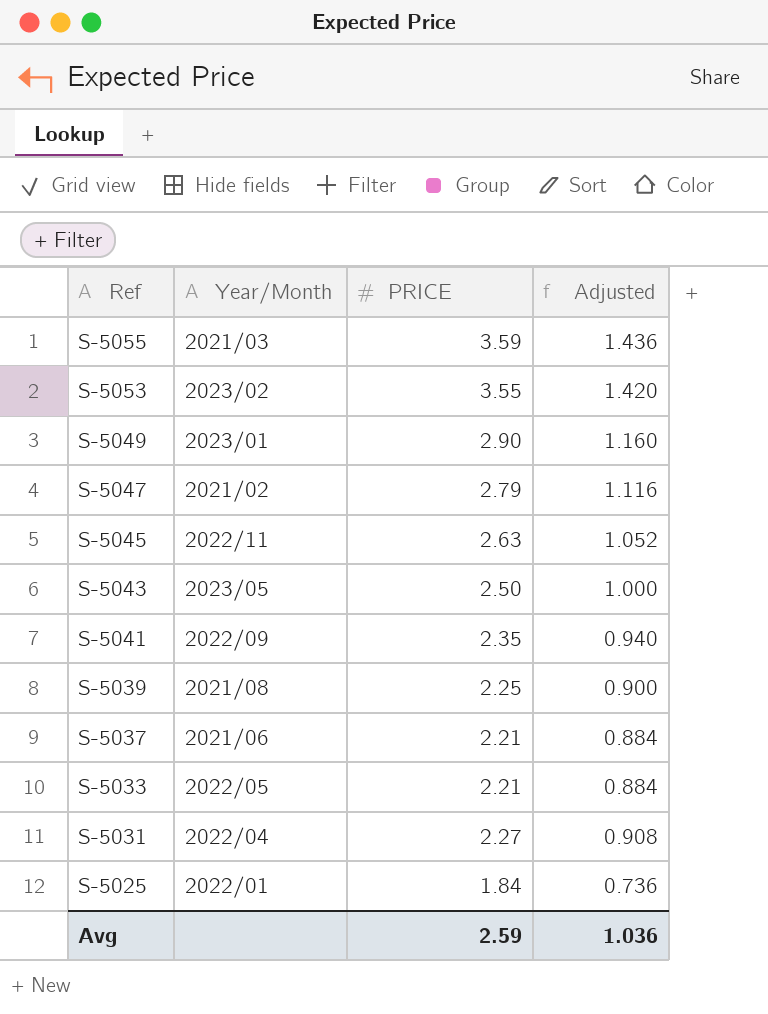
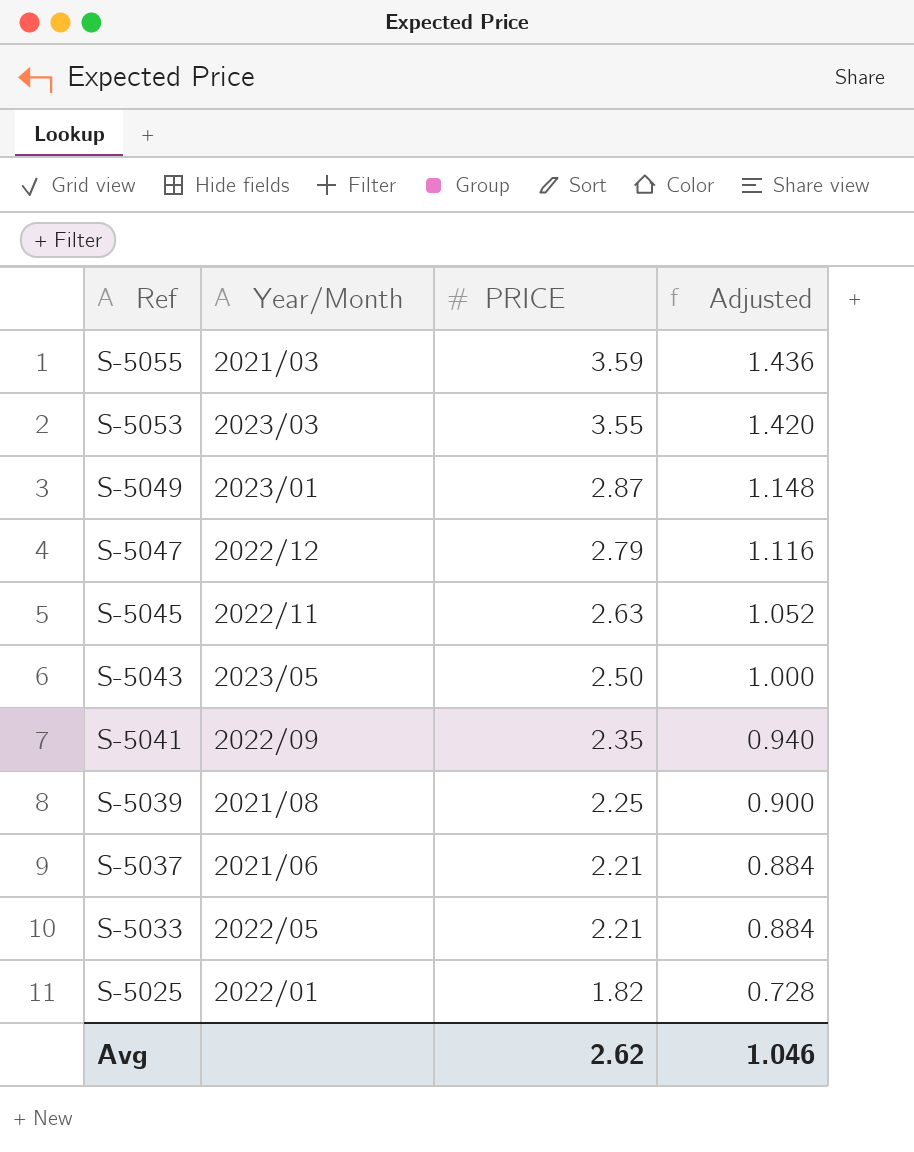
row S-5031: 2022/04 | 2.27 | 0.908 -> none
S-5053 | Year/Month: 2023/02 -> 2023/03
S-5049 | PRICE: 2.90 -> 2.87
S-5049 | Adjusted: 1.160 -> 1.148
S-5047 | Year/Month: 2021/02 -> 2022/12
S-5025 | PRICE: 1.84 -> 1.82
S-5025 | Adjusted: 0.736 -> 0.728
Avg | PRICE: 2.59 -> 2.62
Avg | Adjusted: 1.036 -> 1.046

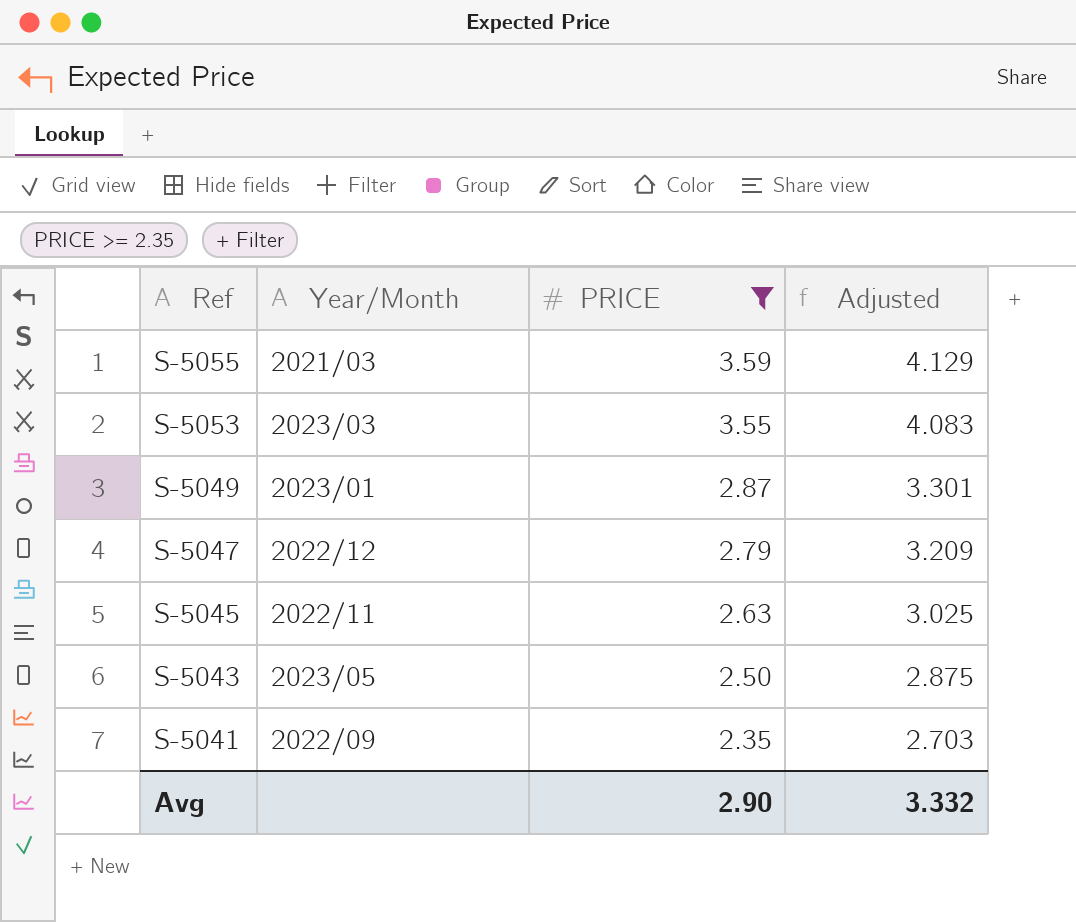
filter: none -> PRICE >= 2.35
column Adjusted | formula: [PRICE] * 0.4 -> [PRICE] * 1.15
Avg | PRICE: 2.62 -> 2.90
Avg | Adjusted: 1.046 -> 3.332

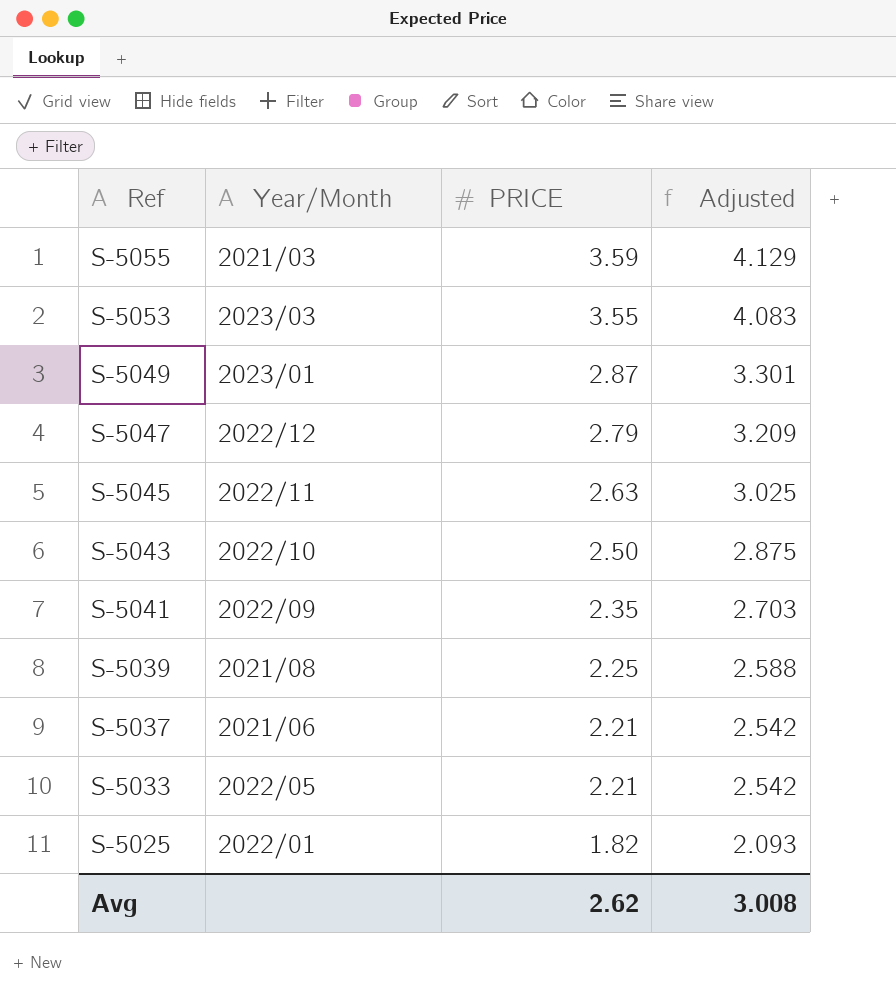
filter: PRICE >= 2.35 -> none
S-5043 | Year/Month: 2023/05 -> 2022/10
Avg | PRICE: 2.90 -> 2.62
Avg | Adjusted: 3.332 -> 3.008

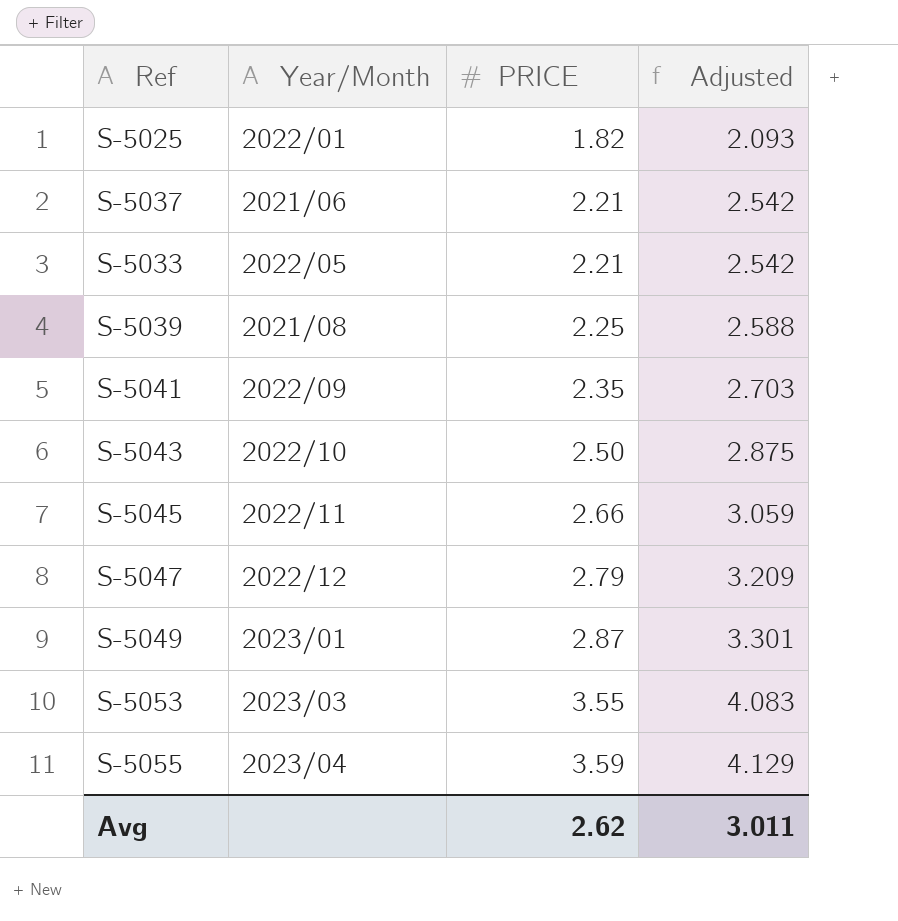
row order: Ref descending -> PRICE ascending
S-5045 | PRICE: 2.63 -> 2.66
S-5045 | Adjusted: 3.025 -> 3.059
S-5055 | Year/Month: 2021/03 -> 2023/04
Avg | Adjusted: 3.008 -> 3.011

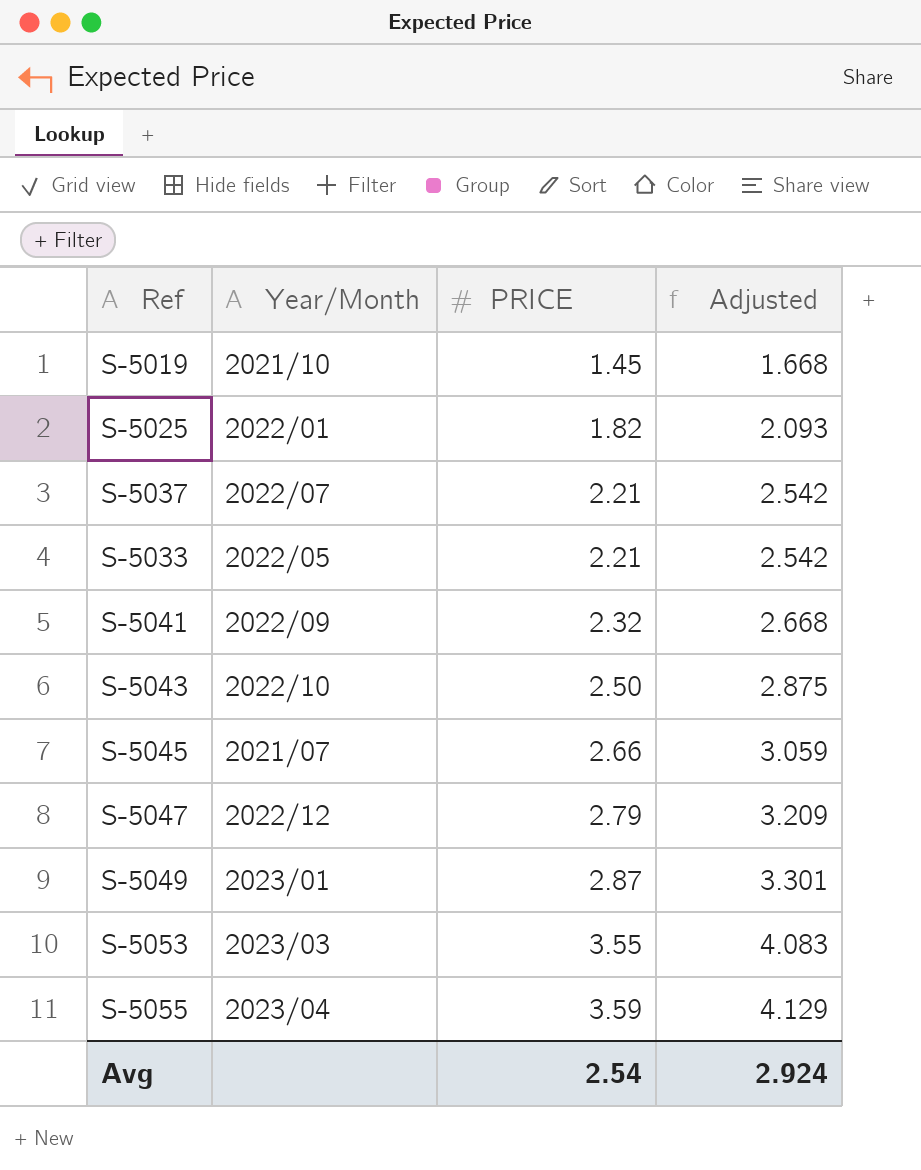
row S-5039: 2021/08 | 2.25 | 2.588 -> none
row S-5019: none -> 2021/10 | 1.45 | 1.668
S-5037 | Year/Month: 2021/06 -> 2022/07
S-5041 | PRICE: 2.35 -> 2.32
S-5041 | Adjusted: 2.703 -> 2.668
S-5045 | Year/Month: 2022/11 -> 2021/07
Avg | PRICE: 2.62 -> 2.54
Avg | Adjusted: 3.011 -> 2.924

